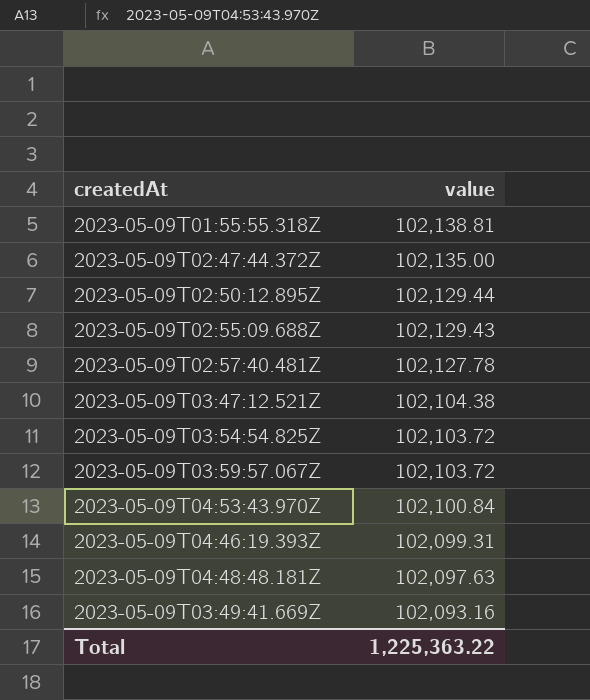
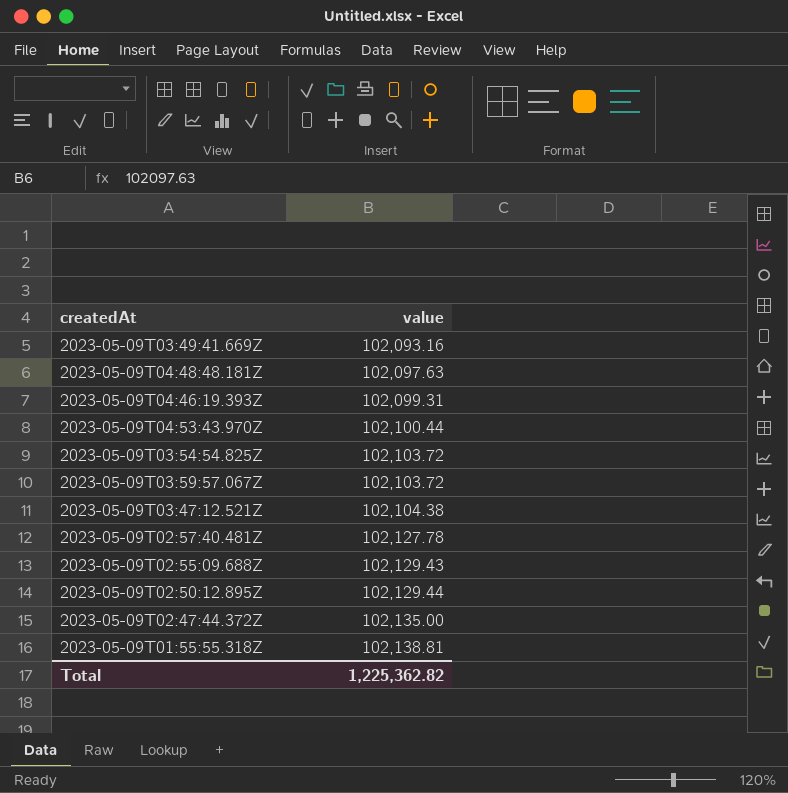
row order: value descending -> value ascending
2023-05-09T04:53:43.970Z | value: 102,100.84 -> 102,100.44
Total | value: 1,225,363.22 -> 1,225,362.82

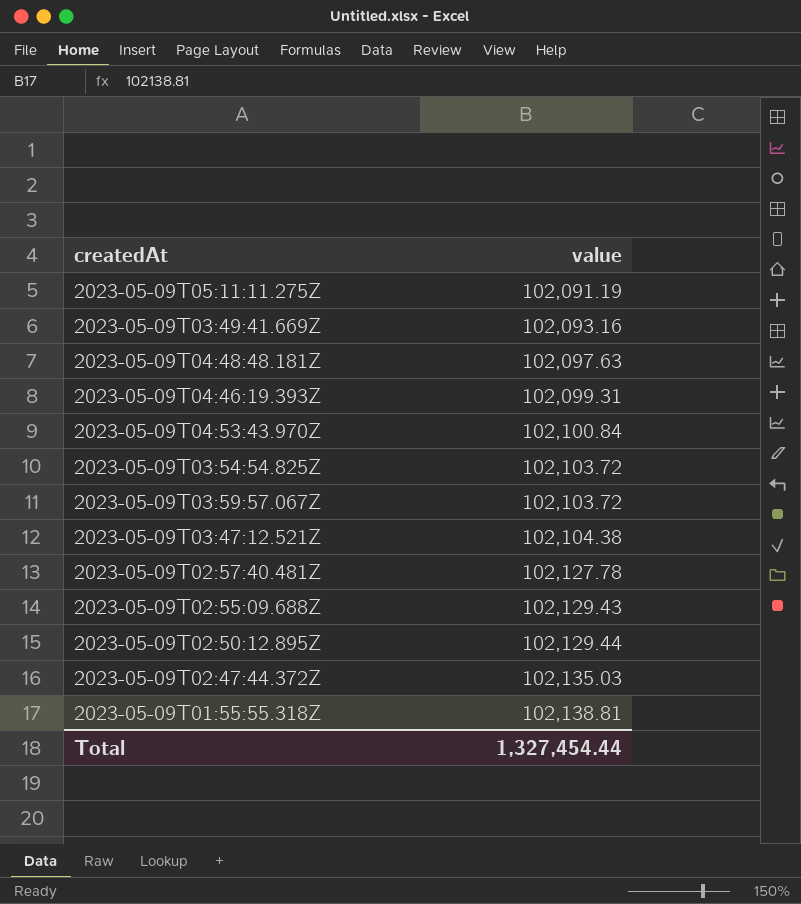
row 2023-05-09T05:11:11.275Z: none -> 102,091.19
2023-05-09T04:53:43.970Z | value: 102,100.44 -> 102,100.84
2023-05-09T02:47:44.372Z | value: 102,135.00 -> 102,135.03
Total | value: 1,225,362.82 -> 1,327,454.44

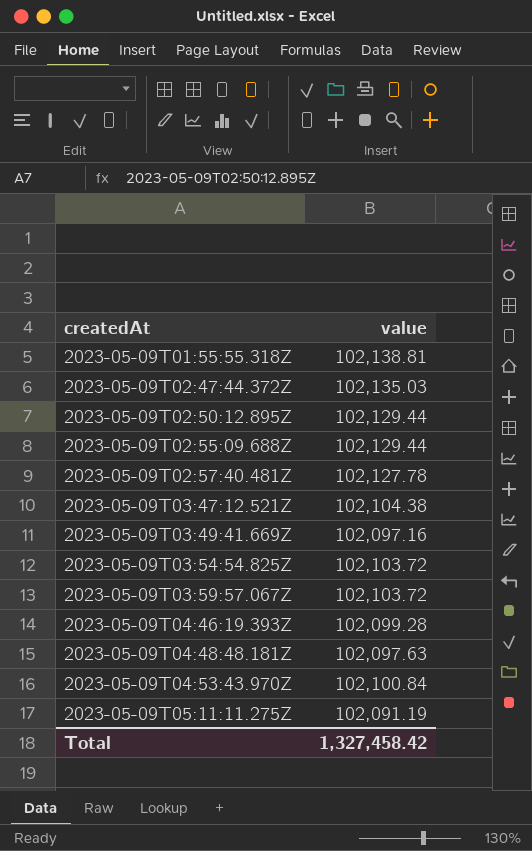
row order: value ascending -> createdAt ascending
2023-05-09T02:55:09.688Z | value: 102,129.43 -> 102,129.44
2023-05-09T03:49:41.669Z | value: 102,093.16 -> 102,097.16
2023-05-09T04:46:19.393Z | value: 102,099.31 -> 102,099.28
Total | value: 1,327,454.44 -> 1,327,458.42

